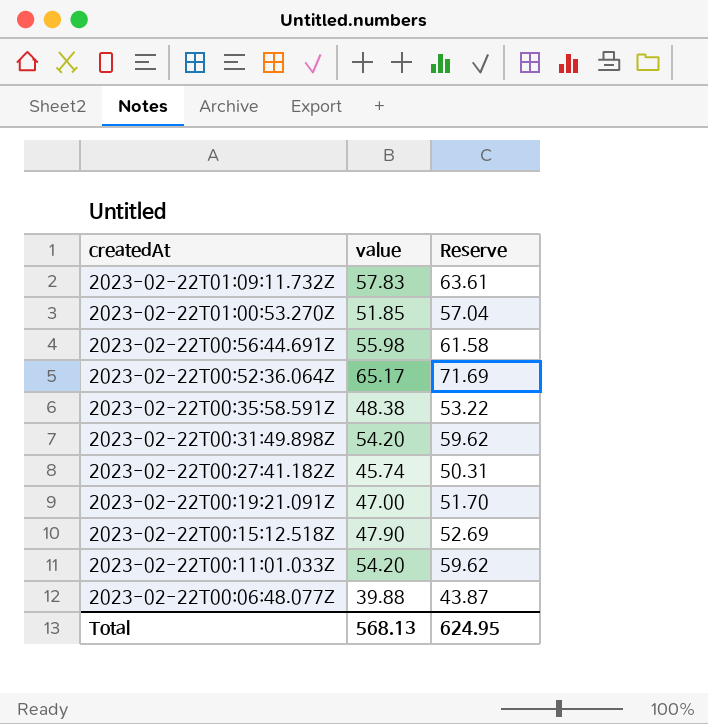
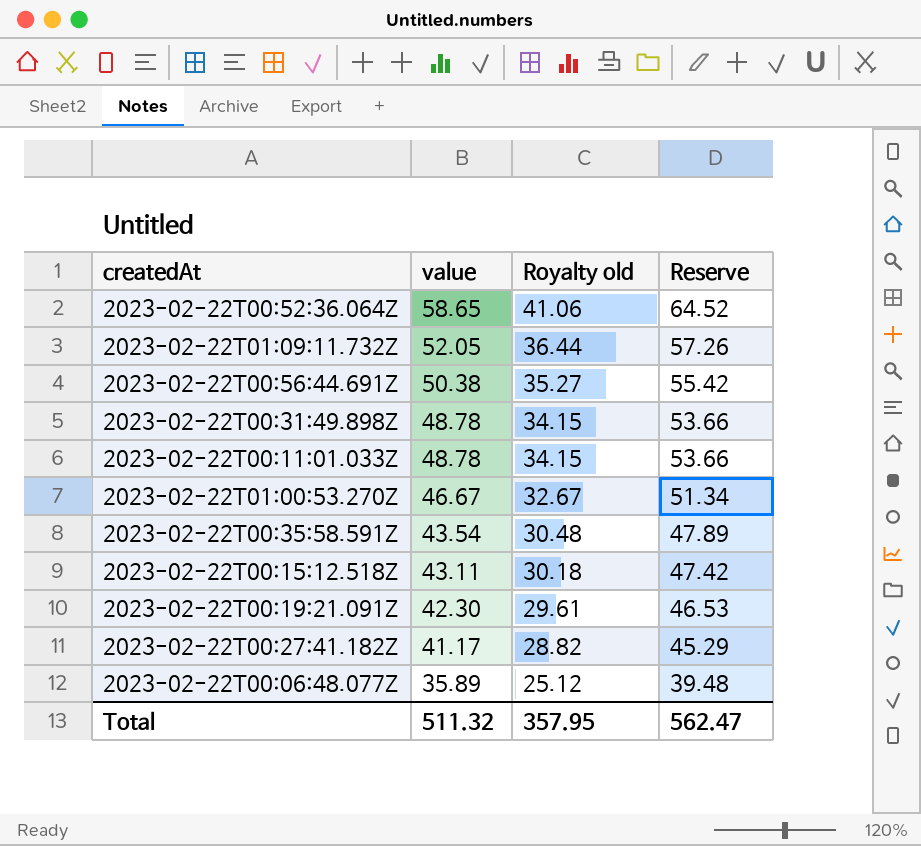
row order: createdAt descending -> value descending
column Royalty old | formula: none -> [value] * 0.7
2023-02-22T00:52:36.064Z | value: 65.17 -> 58.65
2023-02-22T00:52:36.064Z | Reserve: 71.69 -> 64.52
2023-02-22T01:09:11.732Z | value: 57.83 -> 52.05
2023-02-22T01:09:11.732Z | Reserve: 63.61 -> 57.26
2023-02-22T00:56:44.691Z | value: 55.98 -> 50.38
2023-02-22T00:56:44.691Z | Reserve: 61.58 -> 55.42
2023-02-22T00:31:49.898Z | value: 54.20 -> 48.78
2023-02-22T00:31:49.898Z | Reserve: 59.62 -> 53.66
2023-02-22T00:11:01.033Z | value: 54.20 -> 48.78
2023-02-22T00:11:01.033Z | Reserve: 59.62 -> 53.66
2023-02-22T01:00:53.270Z | value: 51.85 -> 46.67
2023-02-22T01:00:53.270Z | Reserve: 57.04 -> 51.34
2023-02-22T00:35:58.591Z | value: 48.38 -> 43.54
2023-02-22T00:35:58.591Z | Reserve: 53.22 -> 47.89
2023-02-22T00:15:12.518Z | value: 47.90 -> 43.11
2023-02-22T00:15:12.518Z | Reserve: 52.69 -> 47.42
2023-02-22T00:19:21.091Z | value: 47.00 -> 42.30
2023-02-22T00:19:21.091Z | Reserve: 51.70 -> 46.53
2023-02-22T00:27:41.182Z | value: 45.74 -> 41.17
2023-02-22T00:27:41.182Z | Reserve: 50.31 -> 45.29
2023-02-22T00:06:48.077Z | value: 39.88 -> 35.89
2023-02-22T00:06:48.077Z | Reserve: 43.87 -> 39.48
Total | value: 568.13 -> 511.32
Total | Reserve: 624.95 -> 562.47

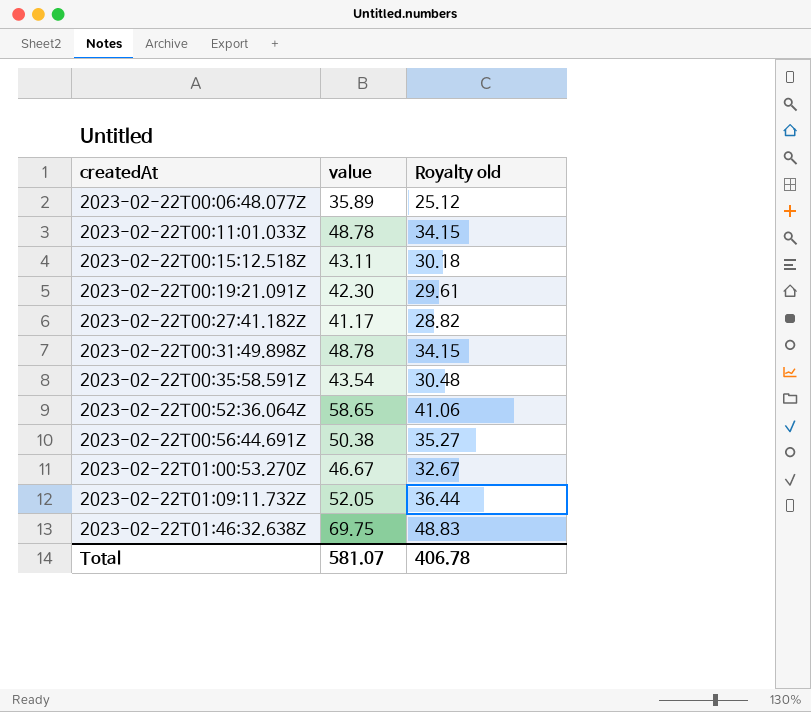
row order: value descending -> createdAt ascending
column Reserve | formula: [value] * 1.1 -> none
row 2023-02-22T01:46:32.638Z: none -> 69.75 | 48.83
Total | value: 511.32 -> 581.07
Total | Royalty old: 357.95 -> 406.78

